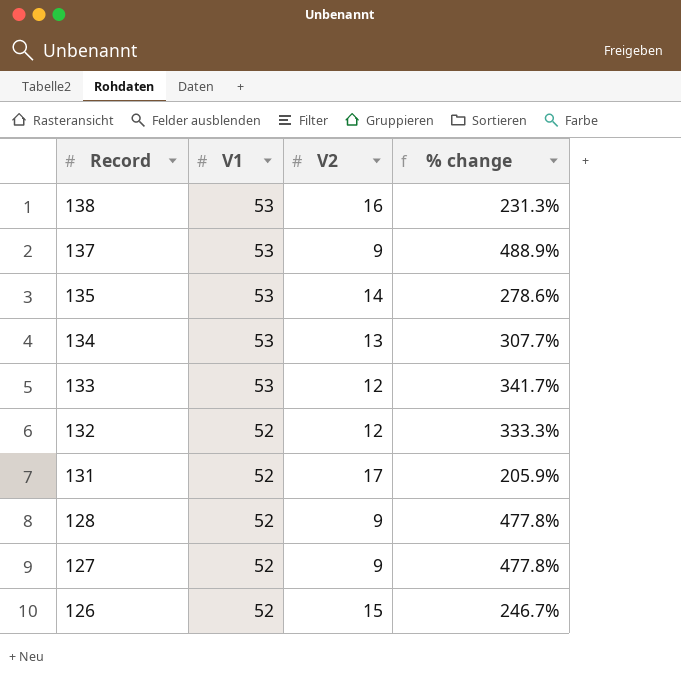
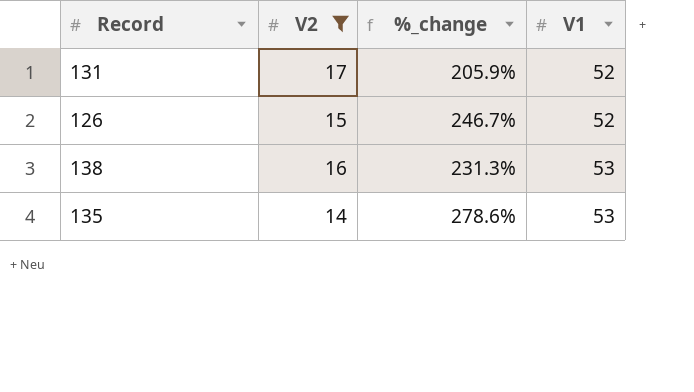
filter: none -> V2 >= 14
row order: Record descending -> V1 ascending
column name: % change -> %_change
column V1 | position: 2 -> 4

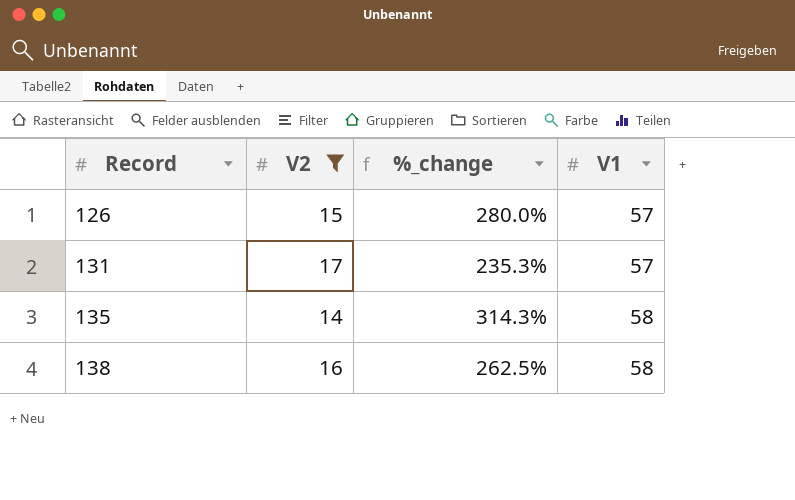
row order: V1 ascending -> Record ascending
126 | %_change: 246.7% -> 280.0%
126 | V1: 52 -> 57
131 | %_change: 205.9% -> 235.3%
131 | V1: 52 -> 57
135 | %_change: 278.6% -> 314.3%
135 | V1: 53 -> 58
138 | %_change: 231.3% -> 262.5%
138 | V1: 53 -> 58

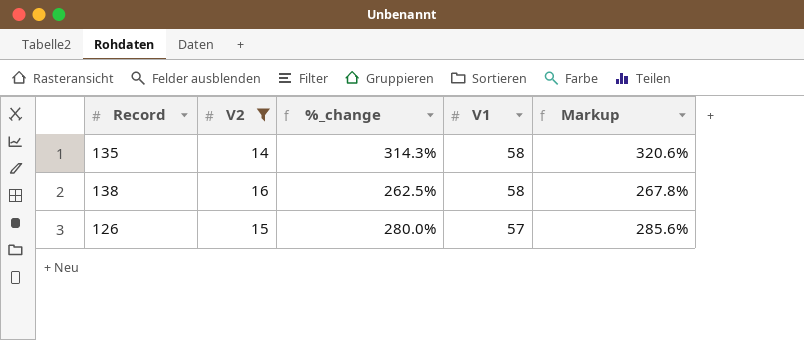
row order: Record ascending -> V1 descending
column Markup | formula: none -> [%_change] * 1.02
row 131: 17 | 235.3% | 57 -> none

